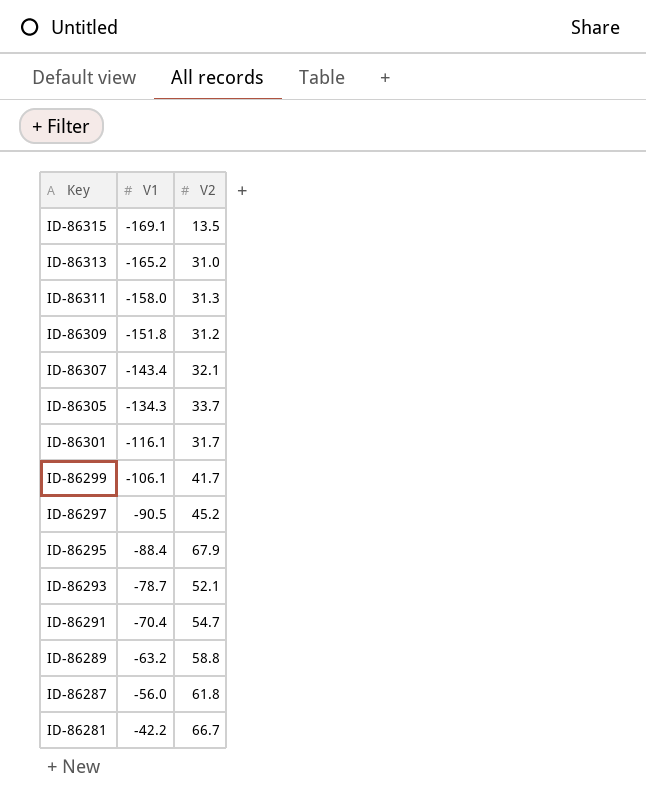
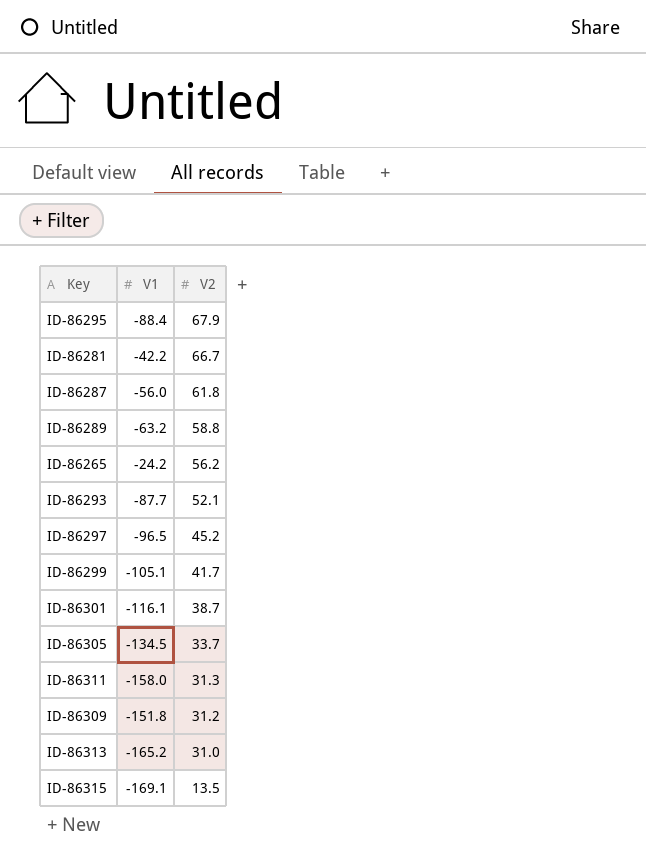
row order: Key descending -> V2 descending
row ID-86307: -143.4 | 32.1 -> none
row ID-86291: -70.4 | 54.7 -> none
row ID-86265: none -> -24.2 | 56.2
ID-86293 | V1: -78.7 -> -87.7
ID-86297 | V1: -90.5 -> -96.5
ID-86299 | V1: -106.1 -> -105.1
ID-86301 | V2: 31.7 -> 38.7
ID-86305 | V1: -134.3 -> -134.5

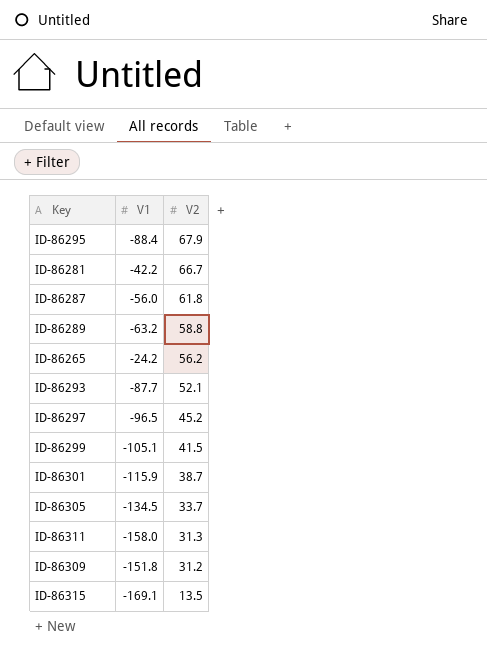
row ID-86313: -165.2 | 31.0 -> none
ID-86299 | V2: 41.7 -> 41.5
ID-86301 | V1: -116.1 -> -115.9

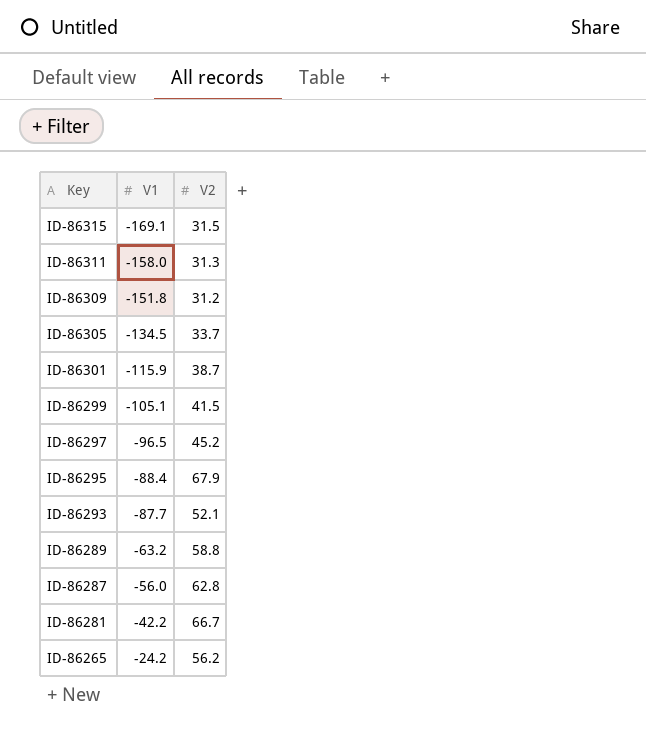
row order: V2 descending -> Key descending
ID-86315 | V2: 13.5 -> 31.5
ID-86287 | V2: 61.8 -> 62.8

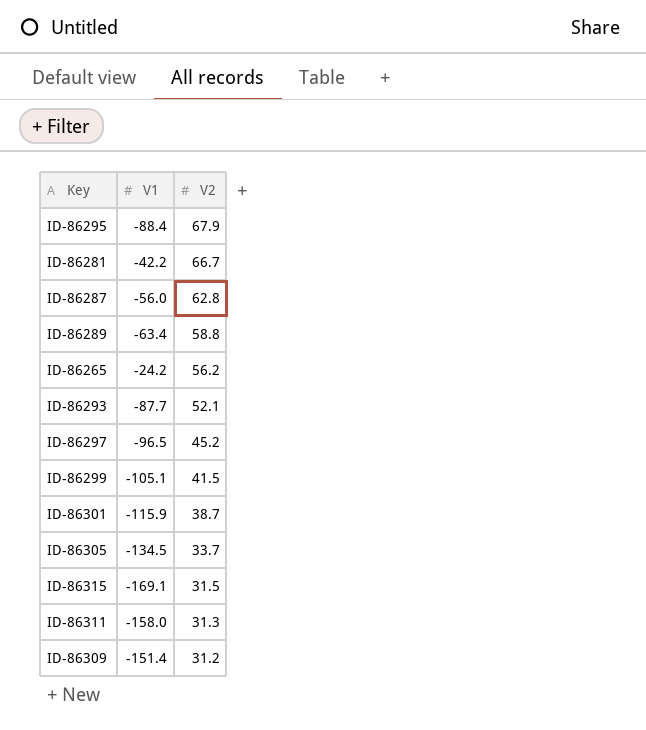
row order: Key descending -> V2 descending
ID-86289 | V1: -63.2 -> -63.4
ID-86309 | V1: -151.8 -> -151.4

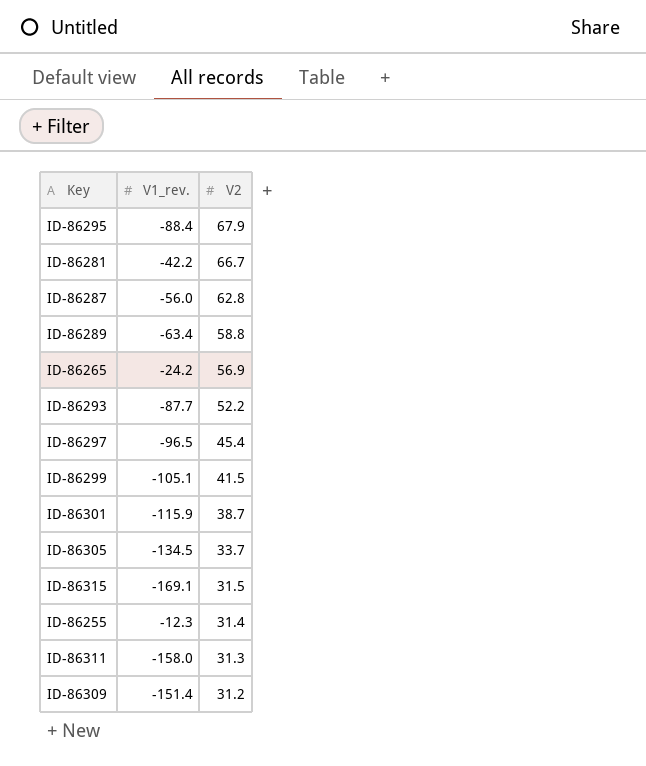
column name: V1 -> V1_rev.
ID-86265 | V2: 56.2 -> 56.9
ID-86293 | V2: 52.1 -> 52.2
ID-86297 | V2: 45.2 -> 45.4
row ID-86255: none -> -12.3 | 31.4

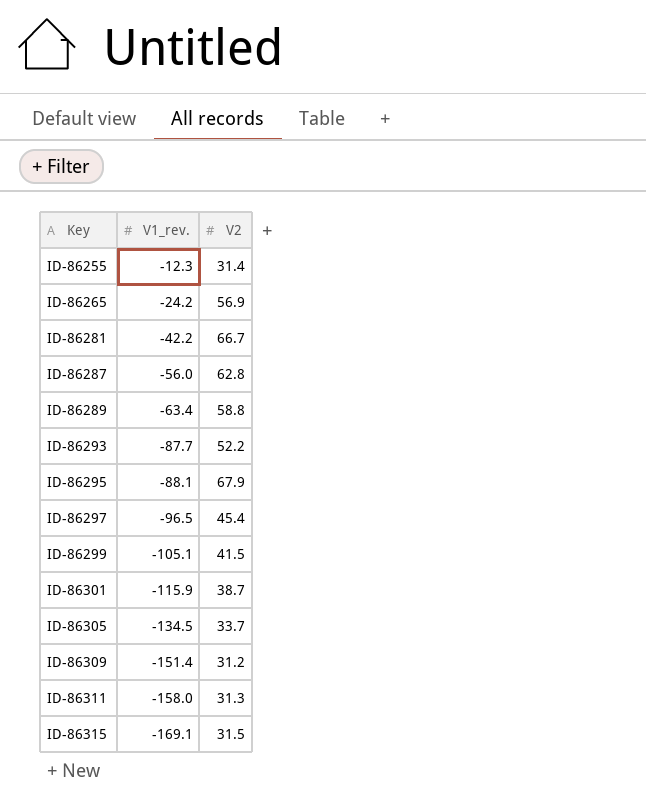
row order: V2 descending -> Key ascending
ID-86295 | V1_rev.: -88.4 -> -88.1

